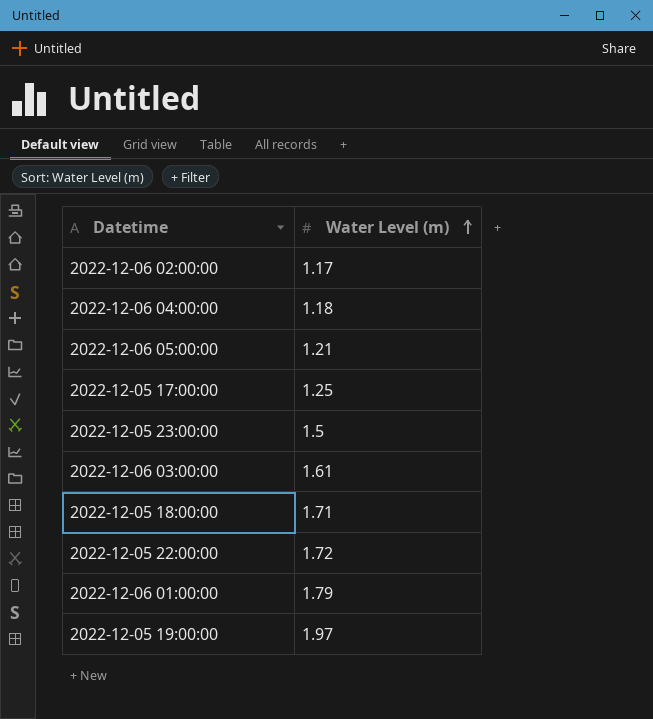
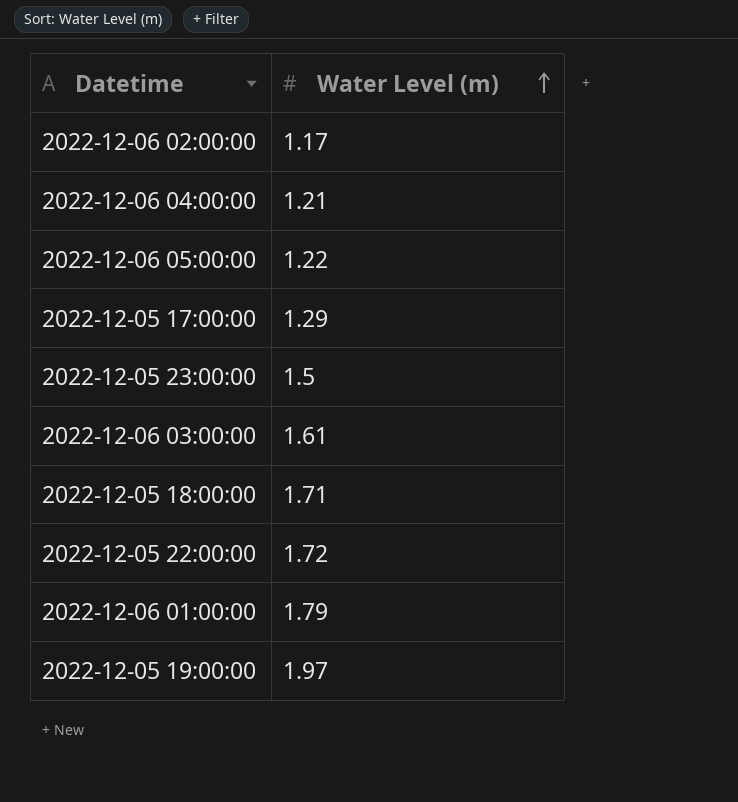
2022-12-06 04:00:00 | Water Level (m): 1.18 -> 1.21
2022-12-06 05:00:00 | Water Level (m): 1.21 -> 1.22
2022-12-05 17:00:00 | Water Level (m): 1.25 -> 1.29

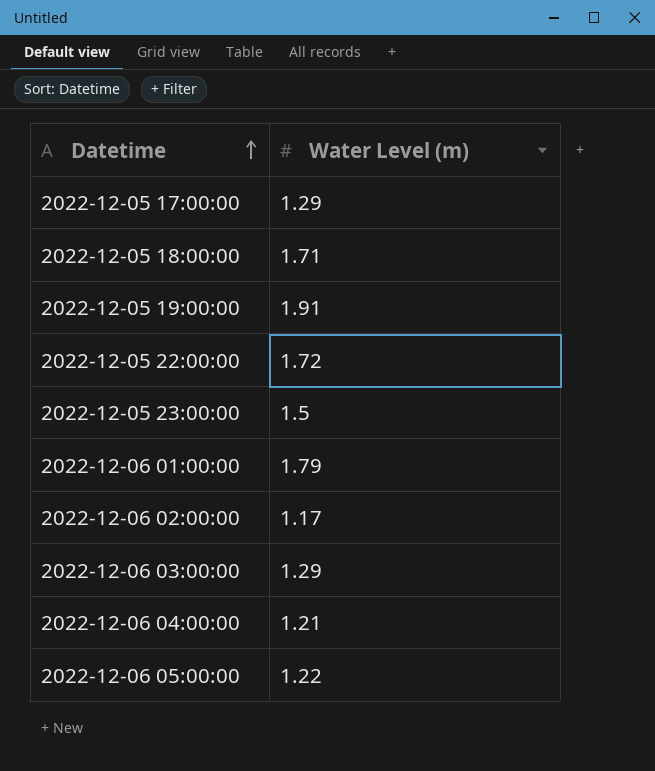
row order: Water Level (m) ascending -> Datetime ascending
2022-12-05 19:00:00 | Water Level (m): 1.97 -> 1.91
2022-12-06 03:00:00 | Water Level (m): 1.61 -> 1.29

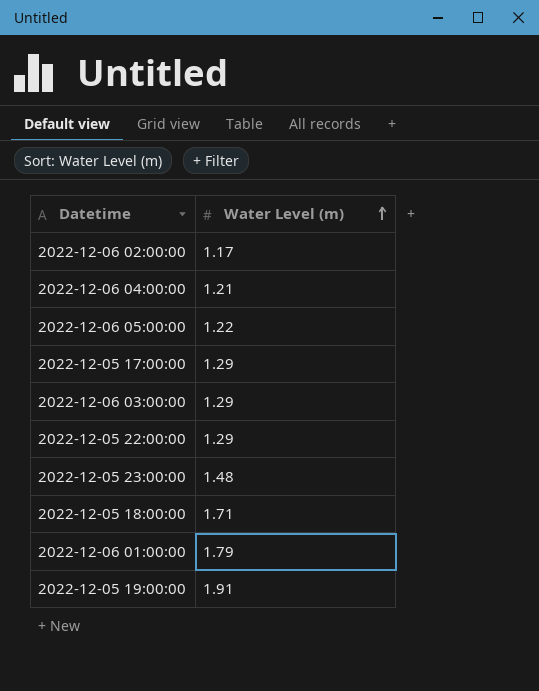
row order: Datetime ascending -> Water Level (m) ascending
2022-12-05 22:00:00 | Water Level (m): 1.72 -> 1.29
2022-12-05 23:00:00 | Water Level (m): 1.5 -> 1.48

